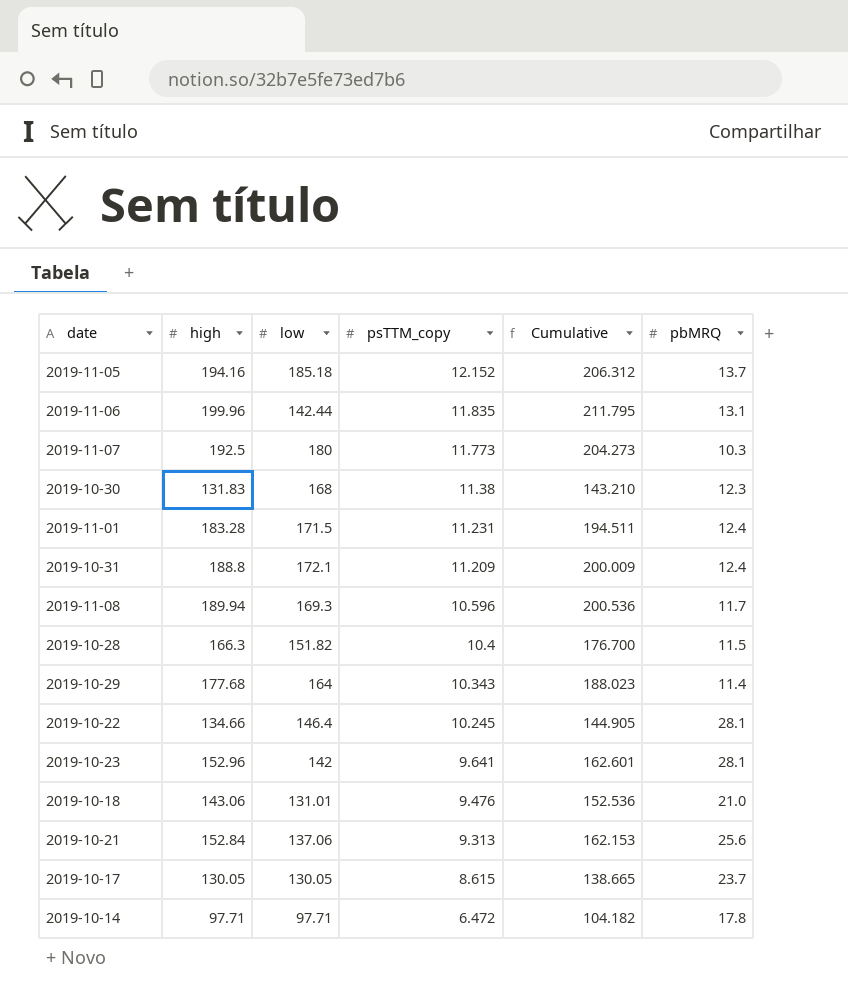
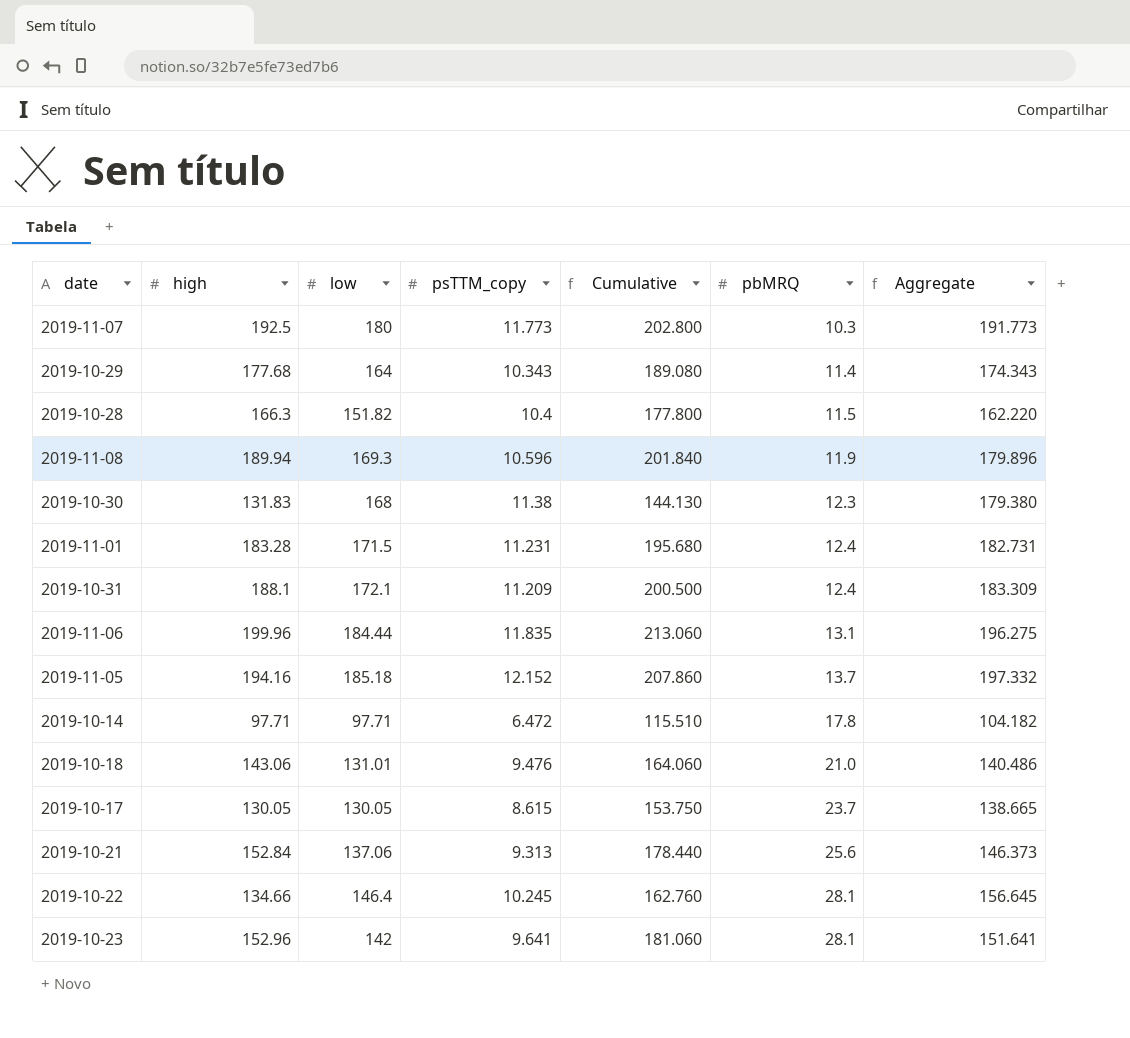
row order: psTTM_copy descending -> pbMRQ ascending
column Cumulative | formula: [high] + [psTTM_copy] -> [high] + [pbMRQ]
column Aggregate | formula: none -> [low] + [psTTM_copy]
2019-11-08 | pbMRQ: 11.7 -> 11.9
2019-10-31 | high: 188.8 -> 188.1
2019-11-06 | low: 142.44 -> 184.44

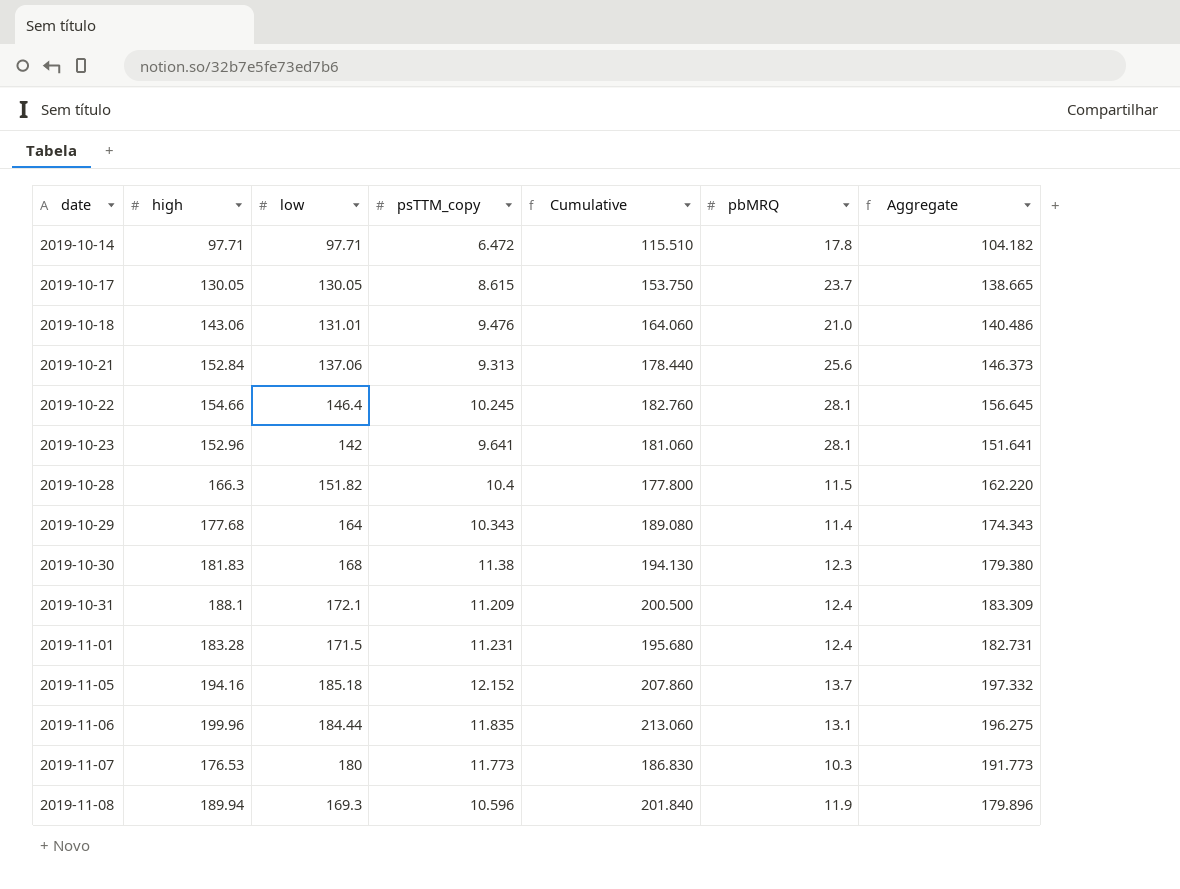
row order: pbMRQ ascending -> date ascending
2019-10-22 | high: 134.66 -> 154.66
2019-10-22 | Cumulative: 162.760 -> 182.760
2019-10-30 | high: 131.83 -> 181.83
2019-10-30 | Cumulative: 144.130 -> 194.130
2019-11-07 | high: 192.5 -> 176.53
2019-11-07 | Cumulative: 202.800 -> 186.830

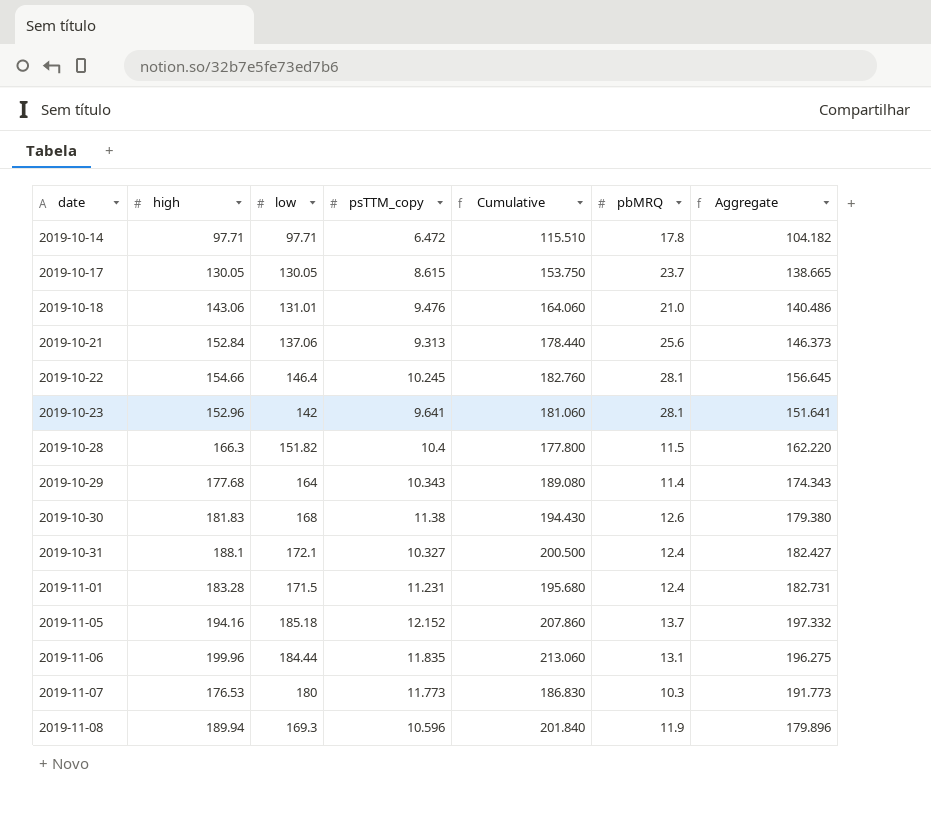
2019-10-30 | Cumulative: 194.130 -> 194.430
2019-10-30 | pbMRQ: 12.3 -> 12.6
2019-10-31 | psTTM_copy: 11.209 -> 10.327
2019-10-31 | Aggregate: 183.309 -> 182.427

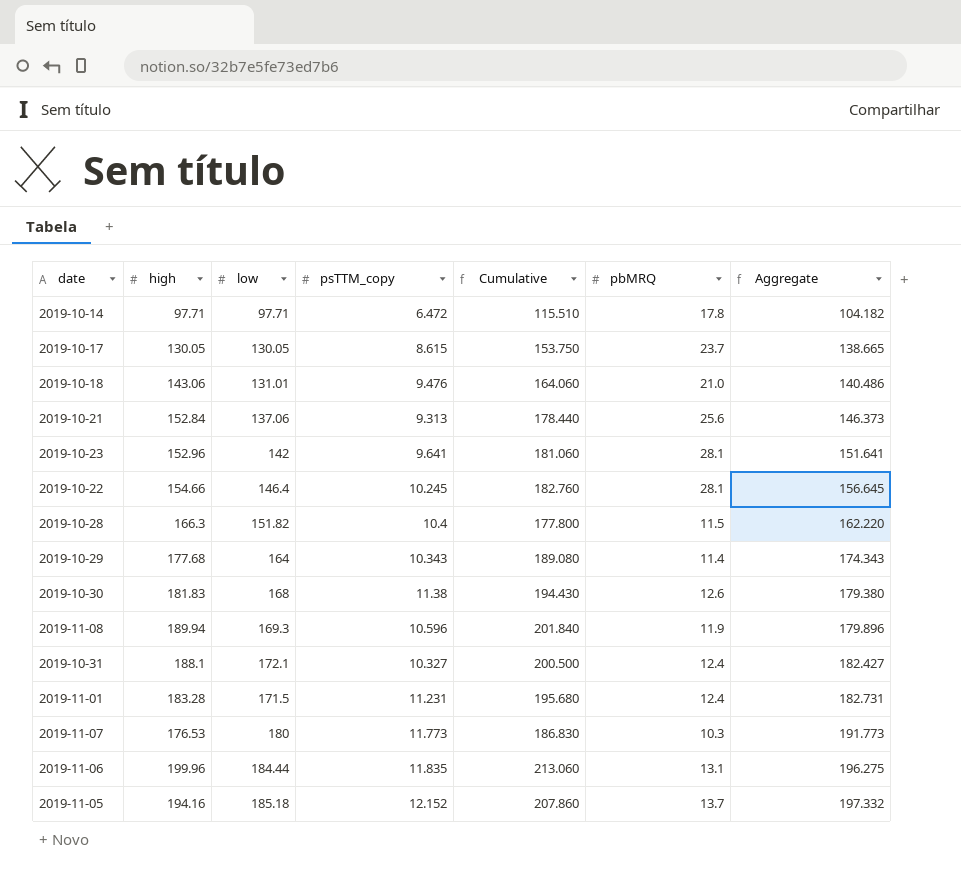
row order: date ascending -> Aggregate ascending

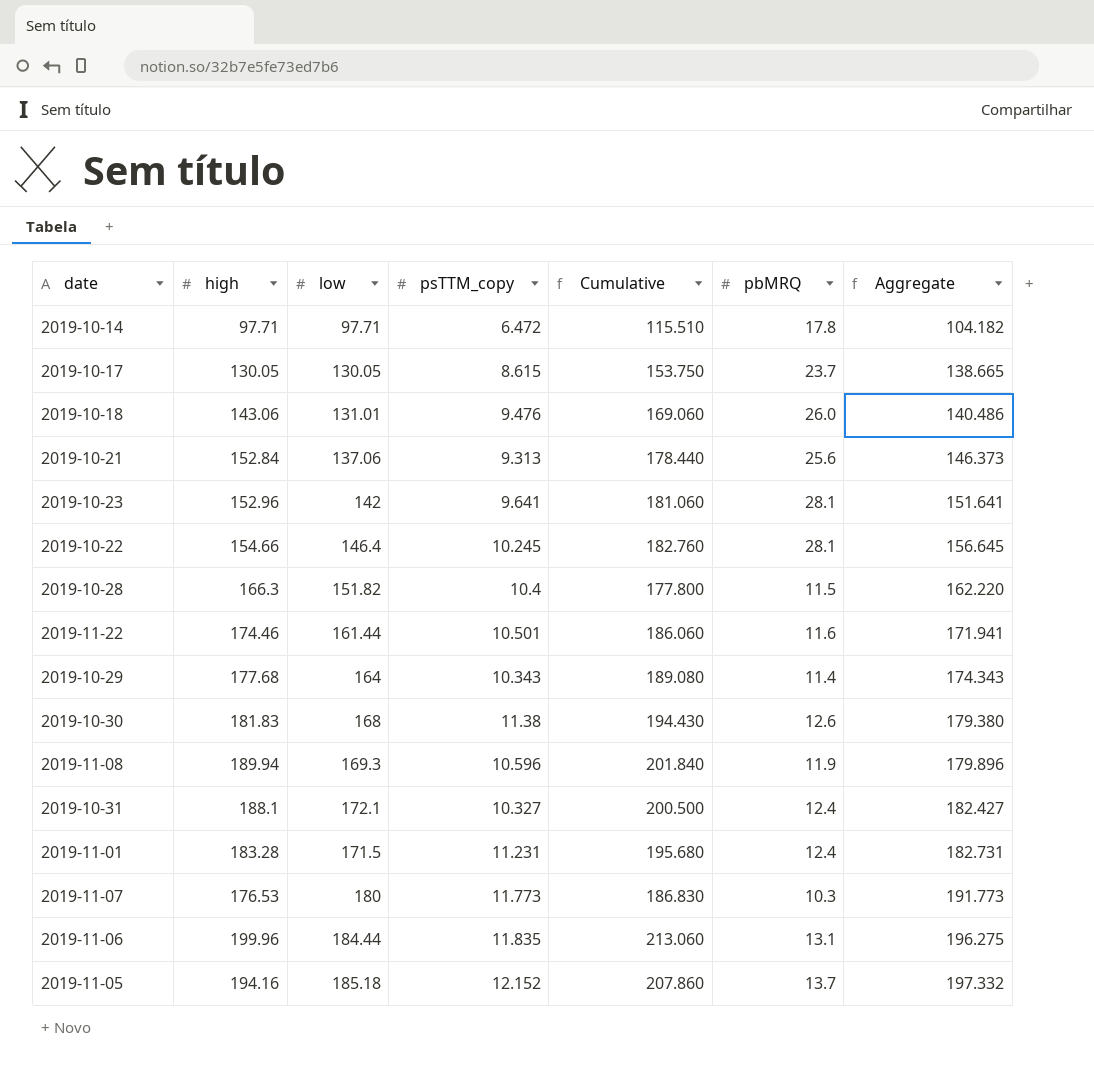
2019-10-18 | Cumulative: 164.060 -> 169.060
2019-10-18 | pbMRQ: 21.0 -> 26.0
row 2019-11-22: none -> 174.46 | 161.44 | 10.501 | 186.060 | 11.6 | 171.941

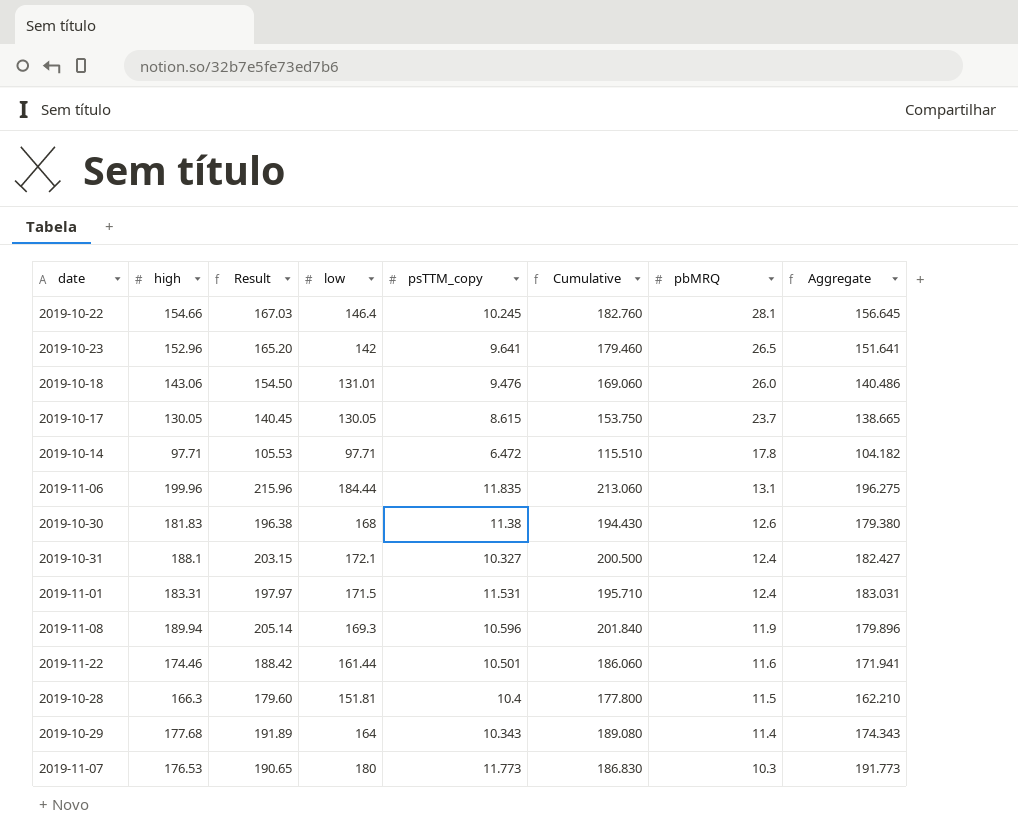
row order: Aggregate ascending -> pbMRQ descending
column Result | formula: none -> [high] * 1.08
row 2019-10-21: 152.84 | 137.06 | 9.313 | 178.440 | 25.6 | 146.373 -> none
row 2019-11-05: 194.16 | 185.18 | 12.152 | 207.860 | 13.7 | 197.332 -> none
2019-10-23 | Cumulative: 181.060 -> 179.460
2019-10-23 | pbMRQ: 28.1 -> 26.5
2019-11-01 | high: 183.28 -> 183.31
2019-11-01 | psTTM_copy: 11.231 -> 11.531
2019-11-01 | Cumulative: 195.680 -> 195.710
2019-11-01 | Aggregate: 182.731 -> 183.031
2019-10-28 | low: 151.82 -> 151.81
2019-10-28 | Aggregate: 162.220 -> 162.210

